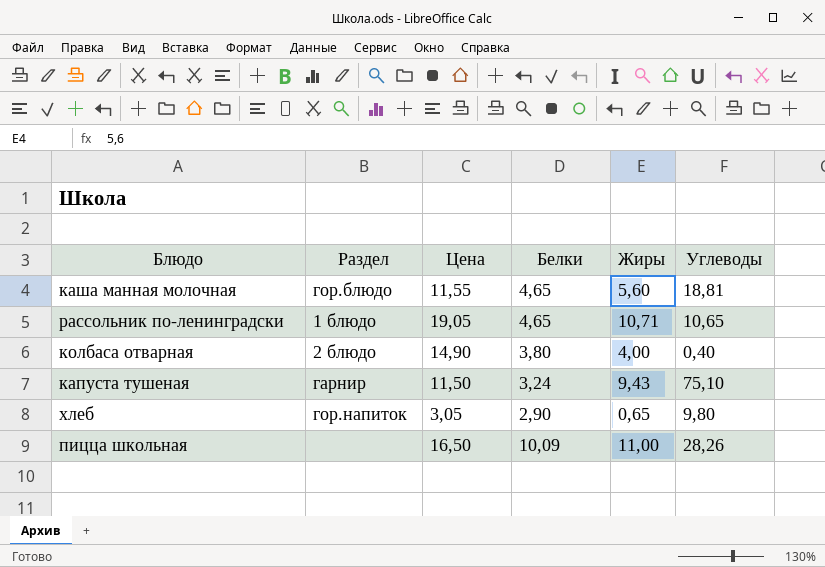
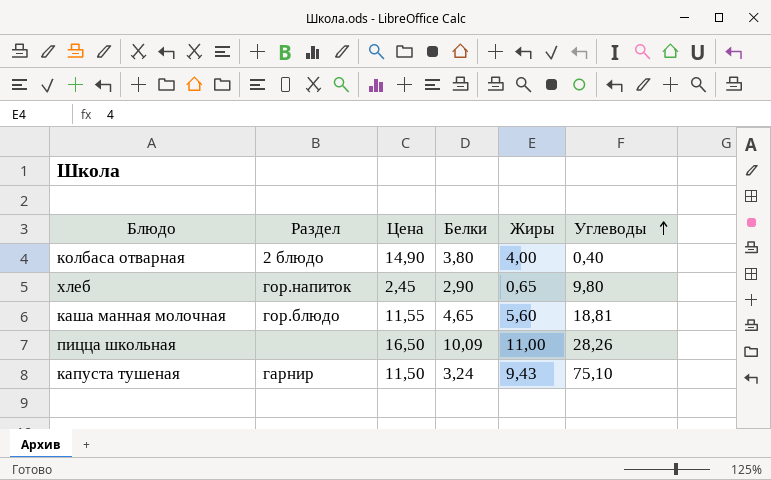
row order: none -> Углеводы ascending
row рассольник по-ленинградски: 1 блюдо | 19,05 | 4,65 | 10,71 | 10,65 -> none
хлеб | Цена: 3,05 -> 2,45

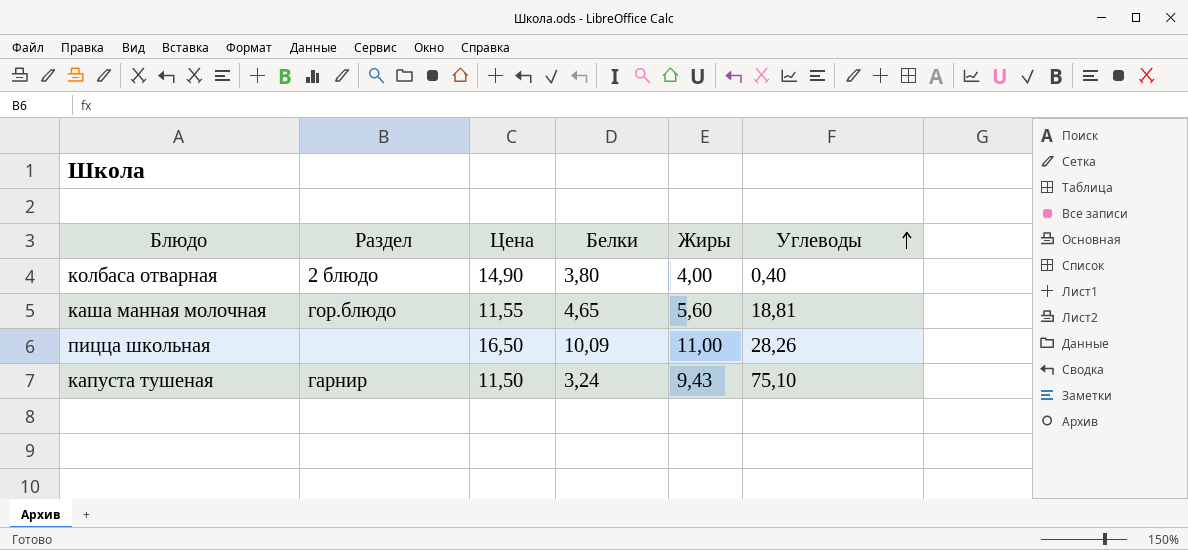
row хлеб: гор.напиток | 2,45 | 2,90 | 0,65 | 9,80 -> none

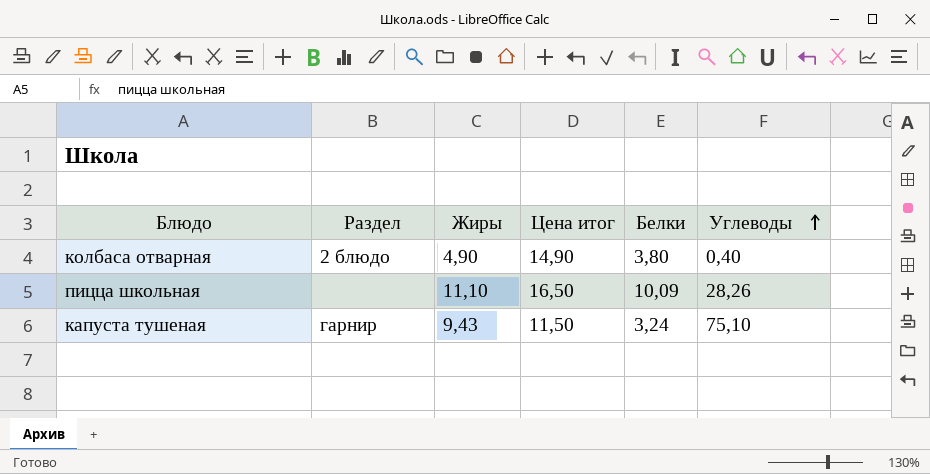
column Жиры | position: 5 -> 3
column name: Цена -> Цена итог
row каша манная молочная: гор.блюдо | 11,55 | 4,65 | 5,60 | 18,81 -> none
колбаса отварная | Жиры: 4,00 -> 4,90
пицца школьная | Жиры: 11,00 -> 11,10

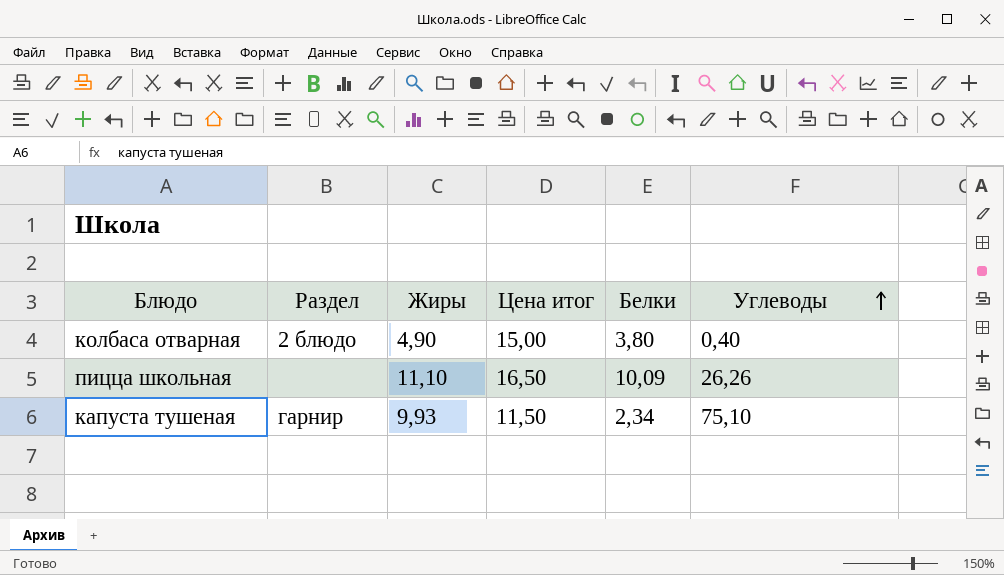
колбаса отварная | Цена итог: 14,90 -> 15,00
пицца школьная | Углеводы: 28,26 -> 26,26
капуста тушеная | Жиры: 9,43 -> 9,93
капуста тушеная | Белки: 3,24 -> 2,34

